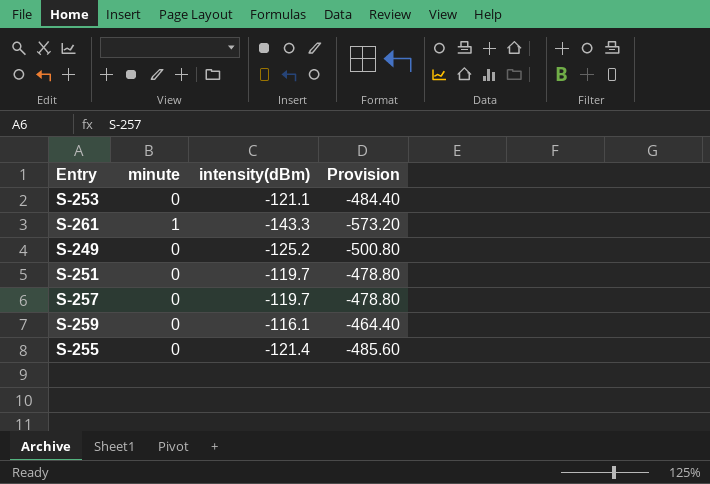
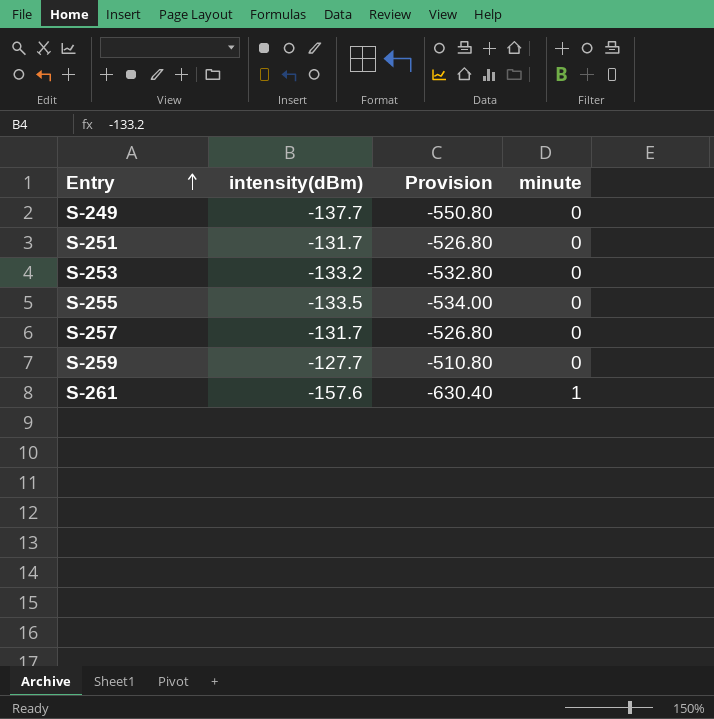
row order: none -> Entry ascending
column minute | position: 2 -> 4
S-249 | intensity(dBm): -125.2 -> -137.7
S-249 | Provision: -500.80 -> -550.80
S-251 | intensity(dBm): -119.7 -> -131.7
S-251 | Provision: -478.80 -> -526.80
S-253 | intensity(dBm): -121.1 -> -133.2
S-253 | Provision: -484.40 -> -532.80
S-255 | intensity(dBm): -121.4 -> -133.5
S-255 | Provision: -485.60 -> -534.00
S-257 | intensity(dBm): -119.7 -> -131.7
S-257 | Provision: -478.80 -> -526.80
S-259 | intensity(dBm): -116.1 -> -127.7
S-259 | Provision: -464.40 -> -510.80
S-261 | intensity(dBm): -143.3 -> -157.6
S-261 | Provision: -573.20 -> -630.40

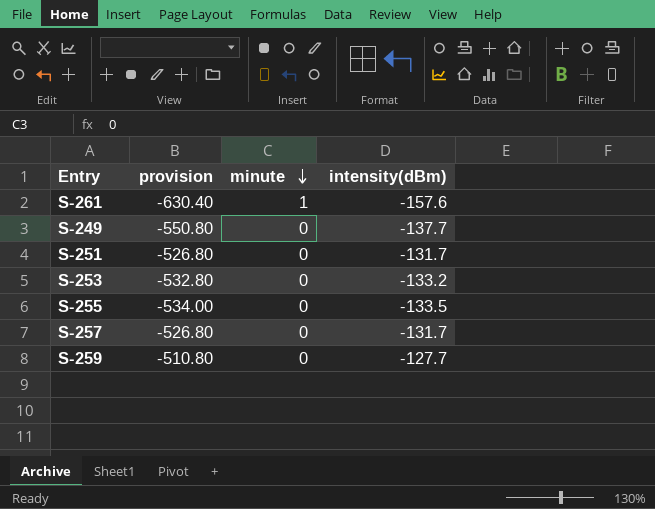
row order: Entry ascending -> minute descending
column name: Provision -> provision
column intensity(dBm) | position: 2 -> 4

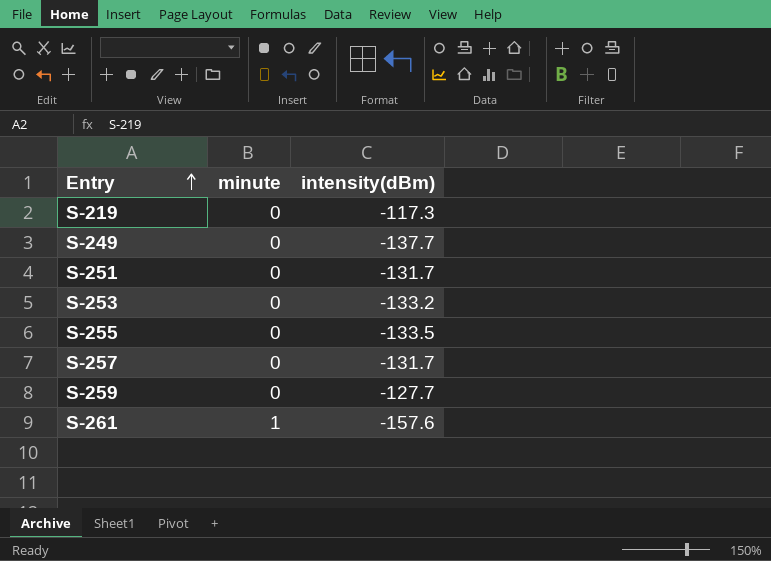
row order: minute descending -> Entry ascending
column provision | formula: [intensity(dBm)] * 4 -> none
row S-219: none -> 0 | -117.3

